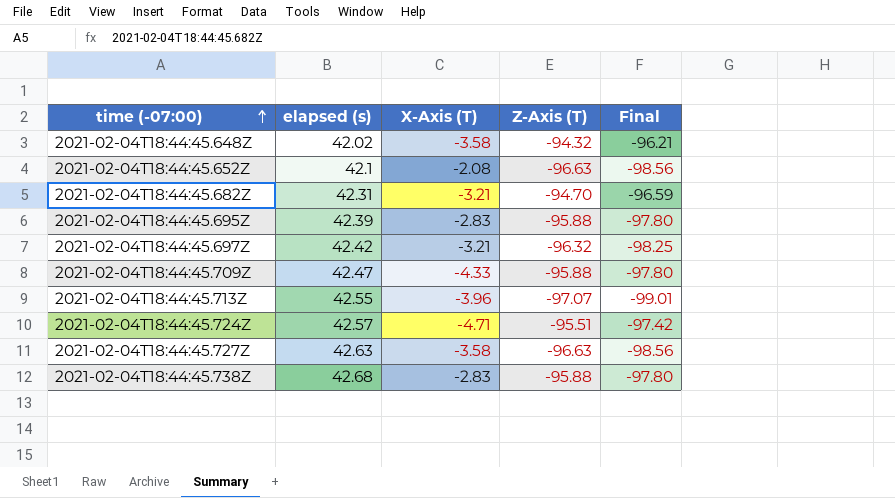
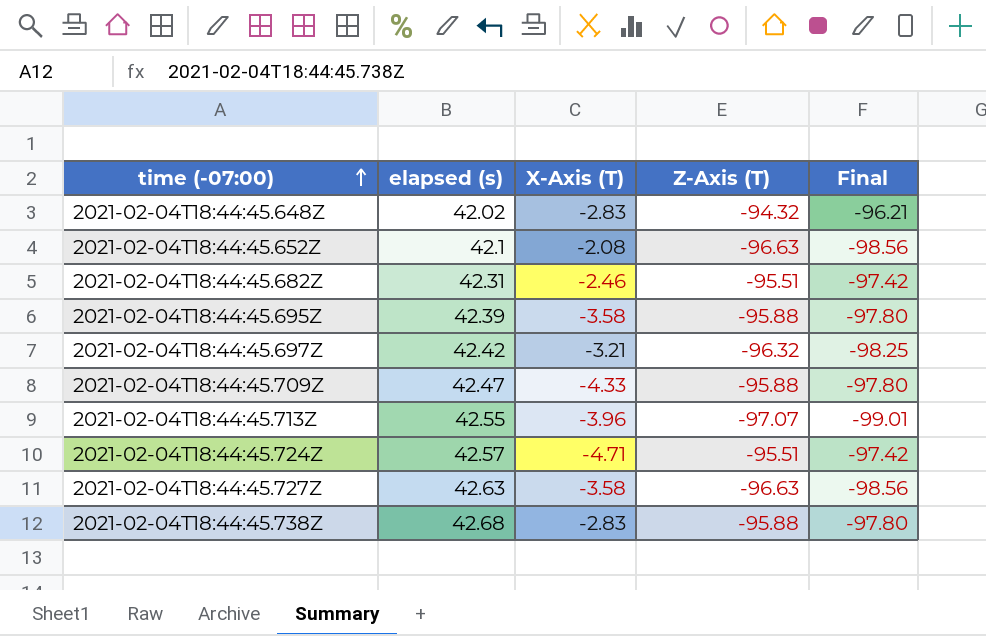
2021-02-04T18:44:45.648Z | X-Axis (T): -3.58 -> -2.83
2021-02-04T18:44:45.682Z | X-Axis (T): -3.21 -> -2.46
2021-02-04T18:44:45.682Z | Z-Axis (T): -94.70 -> -95.51
2021-02-04T18:44:45.682Z | Final: -96.59 -> -97.42
2021-02-04T18:44:45.695Z | X-Axis (T): -2.83 -> -3.58

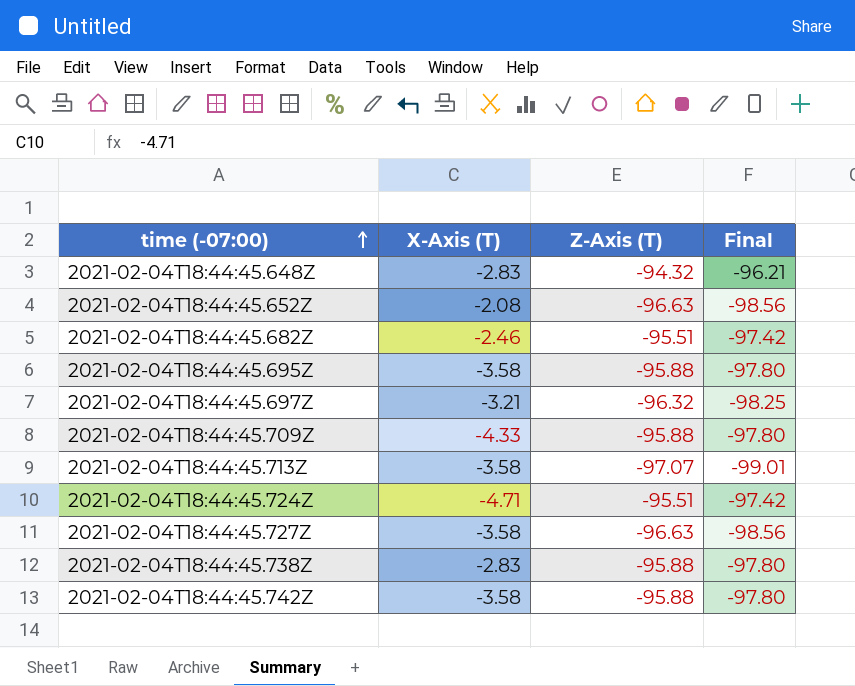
column elapsed (s) | position: 2 -> none
2021-02-04T18:44:45.713Z | X-Axis (T): -3.96 -> -3.58
row 2021-02-04T18:44:45.742Z: none -> -3.58 | -95.88 | -97.80

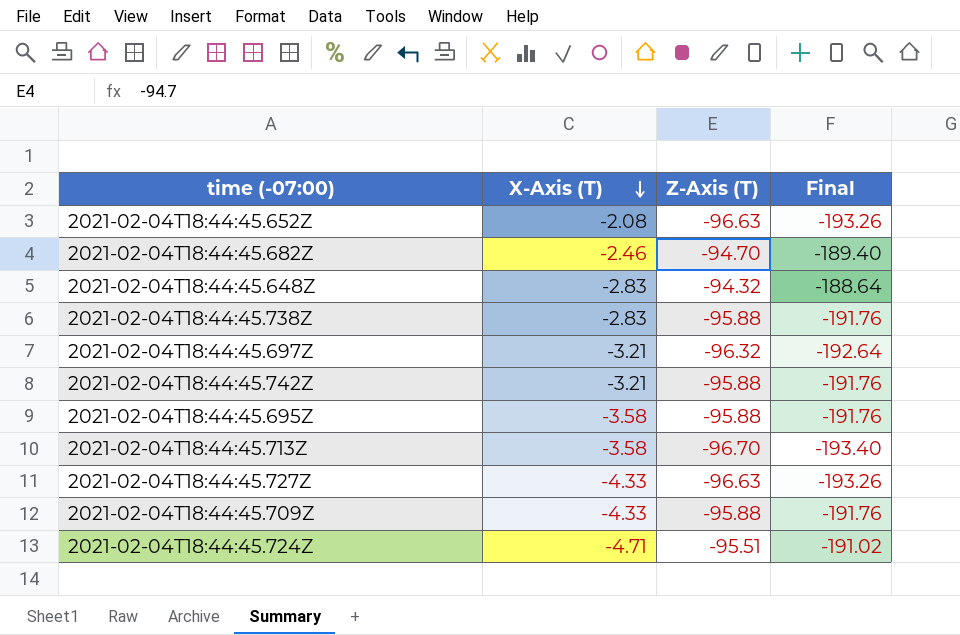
row order: time (-07:00) ascending -> X-Axis (T) descending
column Final | formula: [Z-Axis (T)] * 1.02 -> [Z-Axis (T)] * 2
2021-02-04T18:44:45.682Z | Z-Axis (T): -95.51 -> -94.70
2021-02-04T18:44:45.742Z | X-Axis (T): -3.58 -> -3.21
2021-02-04T18:44:45.713Z | Z-Axis (T): -97.07 -> -96.70
2021-02-04T18:44:45.727Z | X-Axis (T): -3.58 -> -4.33

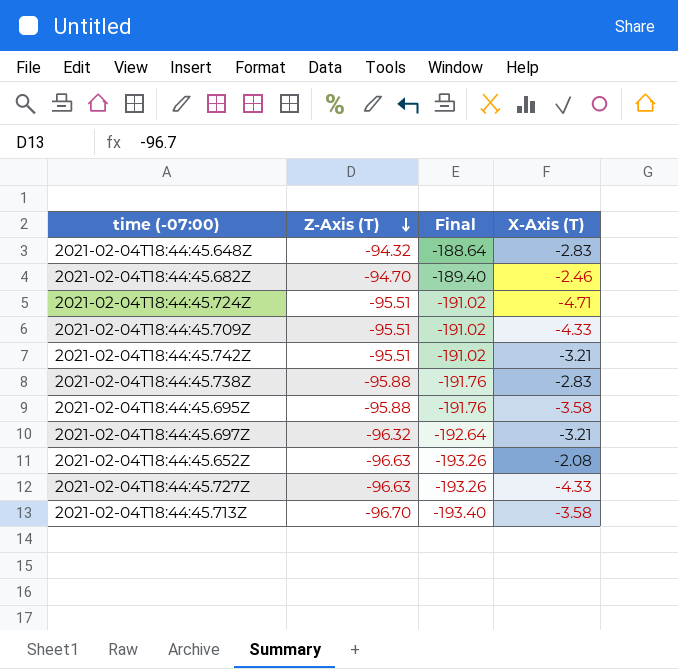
row order: X-Axis (T) descending -> Z-Axis (T) descending
column X-Axis (T) | position: 2 -> 4
2021-02-04T18:44:45.709Z | Z-Axis (T): -95.88 -> -95.51
2021-02-04T18:44:45.709Z | Final: -191.76 -> -191.02
2021-02-04T18:44:45.742Z | Z-Axis (T): -95.88 -> -95.51
2021-02-04T18:44:45.742Z | Final: -191.76 -> -191.02

